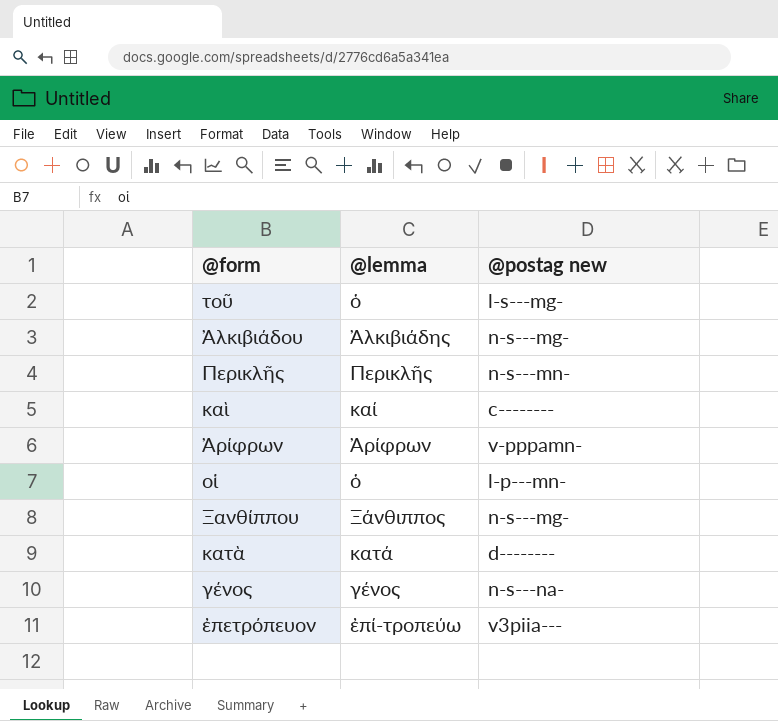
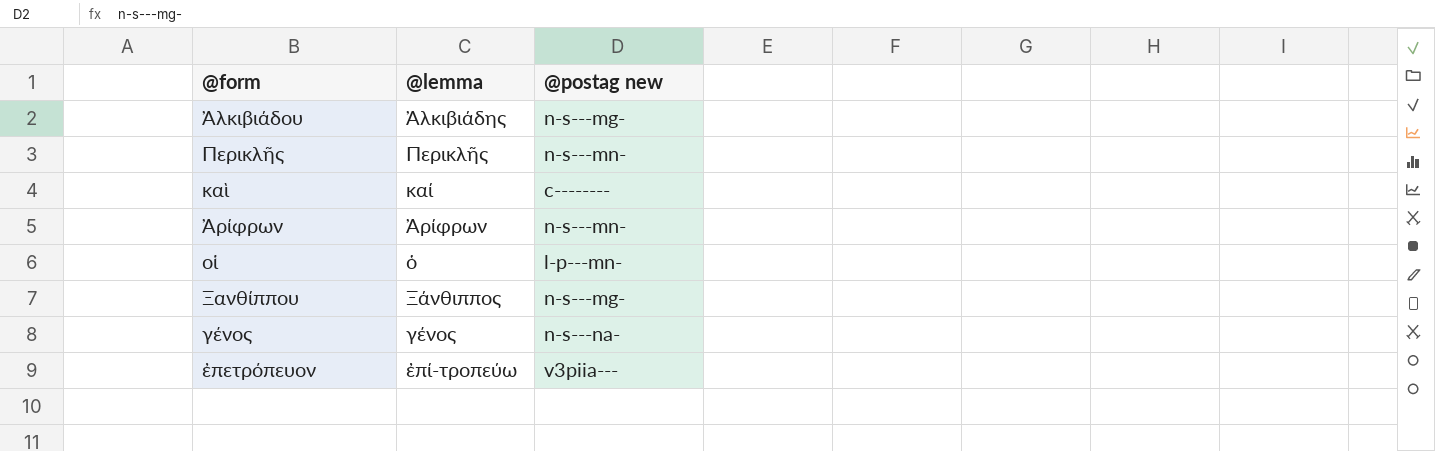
row τοῦ: ὁ | l-s---mg- -> none
row κατὰ: κατά | d-------- -> none
Ἀρίφρων | @postag new: v-pppamn- -> n-s---mn-

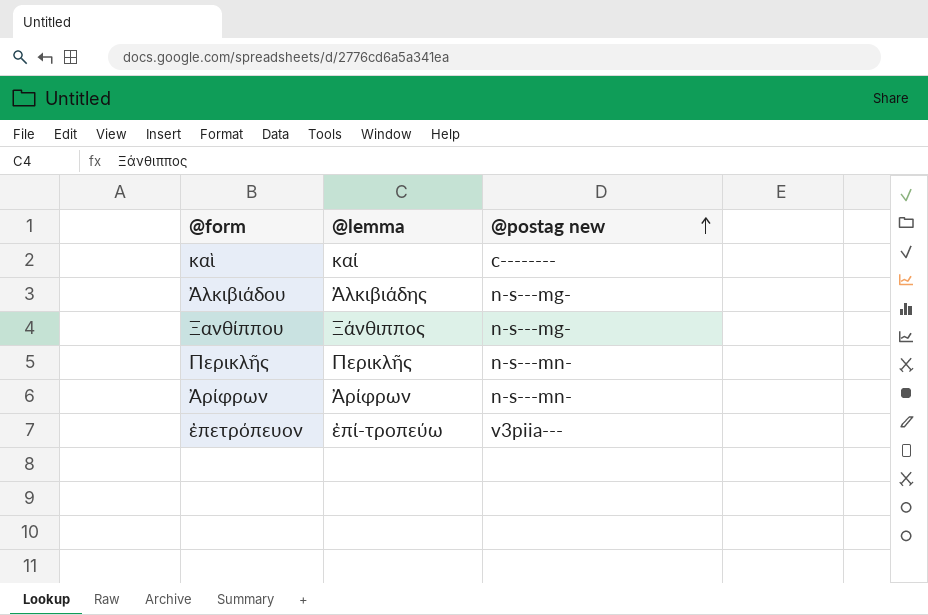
row order: none -> @postag new ascending
row οἱ: ὁ | l-p---mn- -> none
row γένος: γένος | n-s---na- -> none

